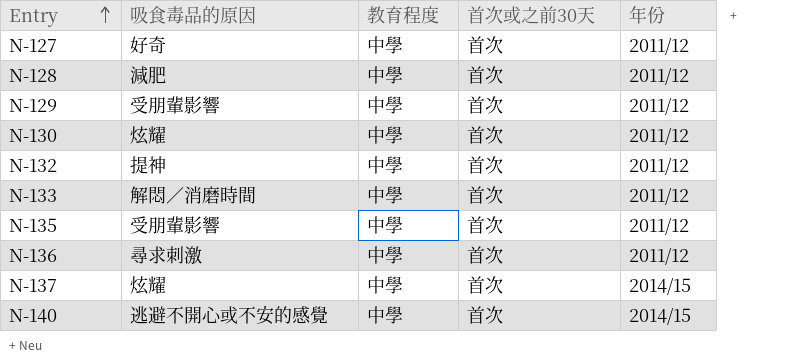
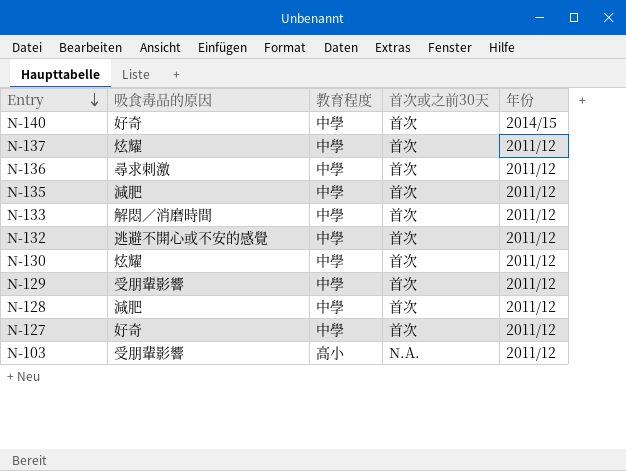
row order: Entry ascending -> Entry descending
N-140 | 吸食毒品的原因: 逃避不開心或不安的感覺 -> 好奇
N-137 | 年份: 2014/15 -> 2011/12
N-135 | 吸食毒品的原因: 受朋輩影響 -> 減肥
N-132 | 吸食毒品的原因: 提神 -> 逃避不開心或不安的感覺
row N-103: none -> 受朋輩影響 | 高小 | N.A. | 2011/12

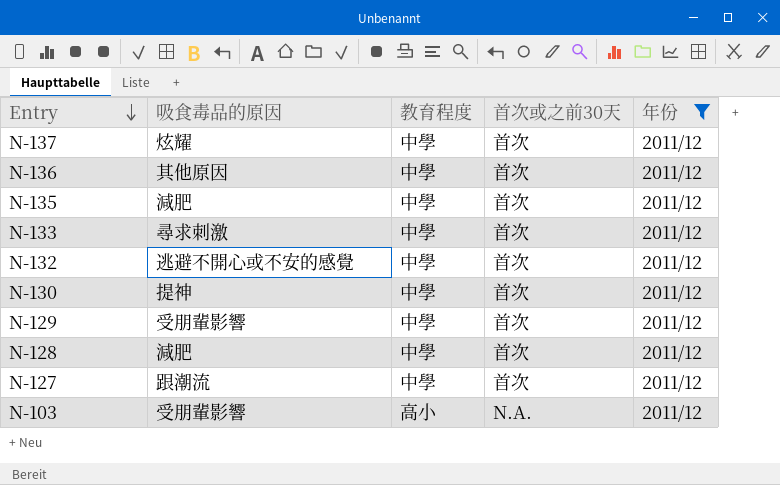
filter: none -> 年份 = 2011/12
N-136 | 吸食毒品的原因: 尋求刺激 -> 其他原因
N-133 | 吸食毒品的原因: 解悶／消磨時間 -> 尋求刺激
N-130 | 吸食毒品的原因: 炫耀 -> 提神
N-127 | 吸食毒品的原因: 好奇 -> 跟潮流

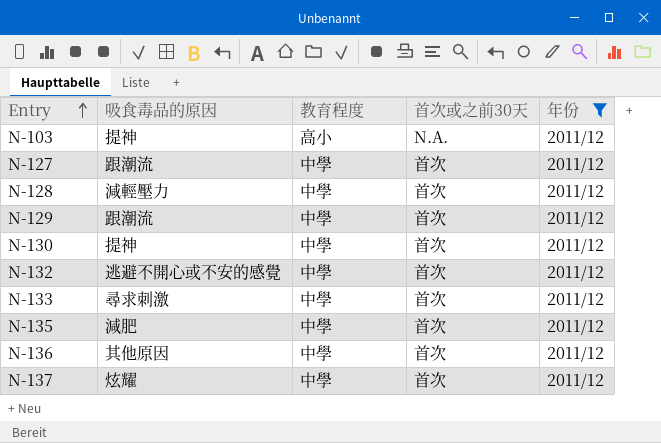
row order: Entry descending -> Entry ascending
N-103 | 吸食毒品的原因: 受朋輩影響 -> 提神
N-128 | 吸食毒品的原因: 減肥 -> 減輕壓力
N-129 | 吸食毒品的原因: 受朋輩影響 -> 跟潮流

